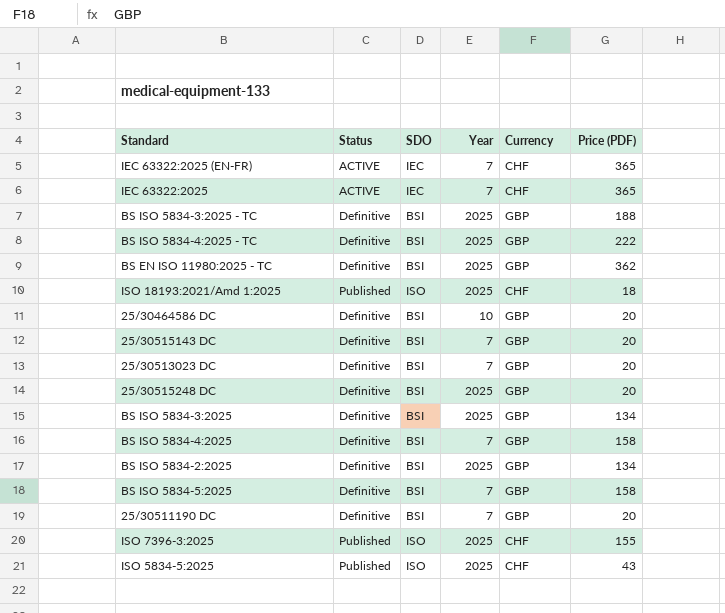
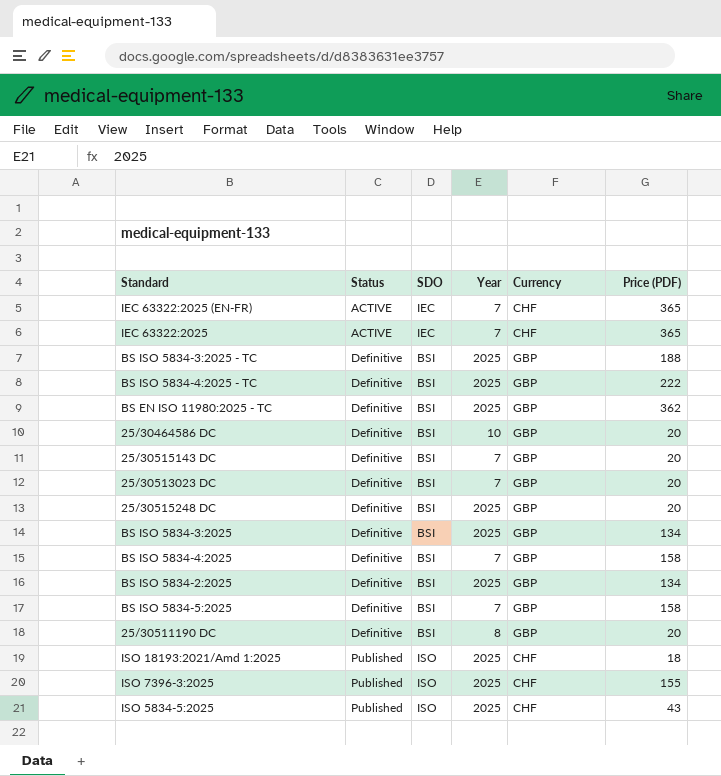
row order: none -> Status ascending
25/30511190 DC | Year: 7 -> 8

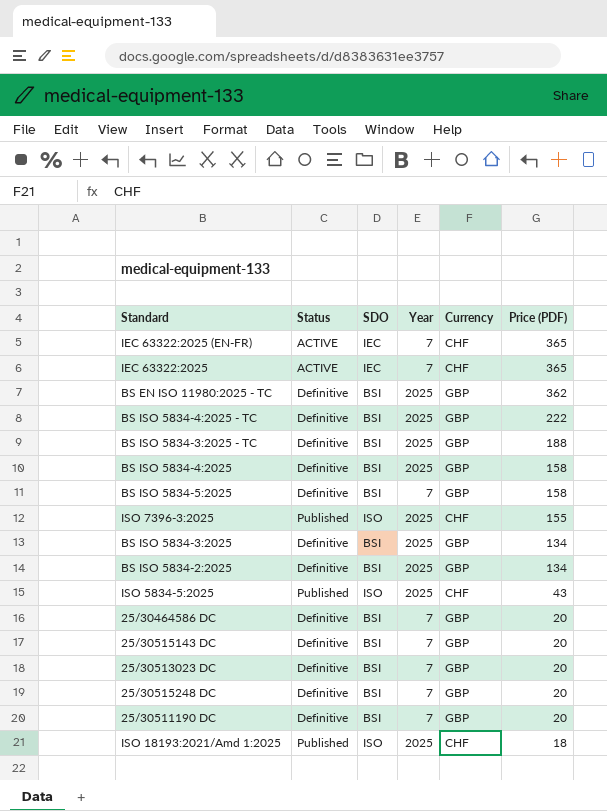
row order: Status ascending -> Price (PDF) descending
BS ISO 5834-4:2025 | Year: 7 -> 2025
25/30464586 DC | Year: 10 -> 7
25/30515248 DC | Year: 2025 -> 7
25/30511190 DC | Year: 8 -> 7

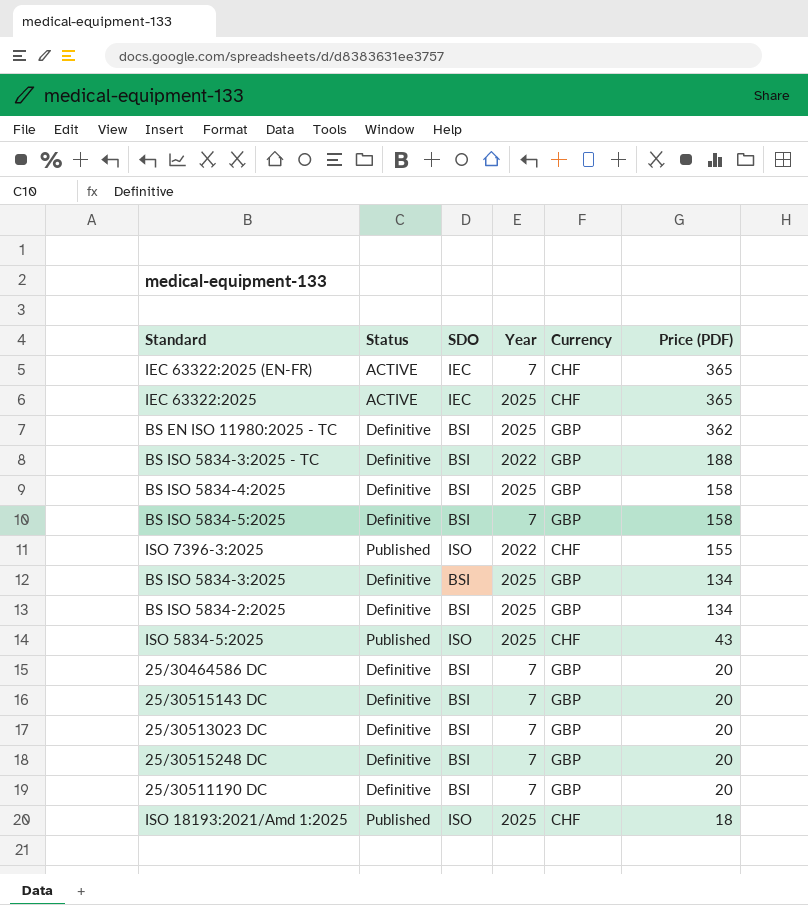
row BS ISO 5834-4:2025 - TC: Definitive | BSI | 2025 | GBP | 222 -> none
IEC 63322:2025 | Year: 7 -> 2025
BS ISO 5834-3:2025 - TC | Year: 2025 -> 2022
ISO 7396-3:2025 | Year: 2025 -> 2022

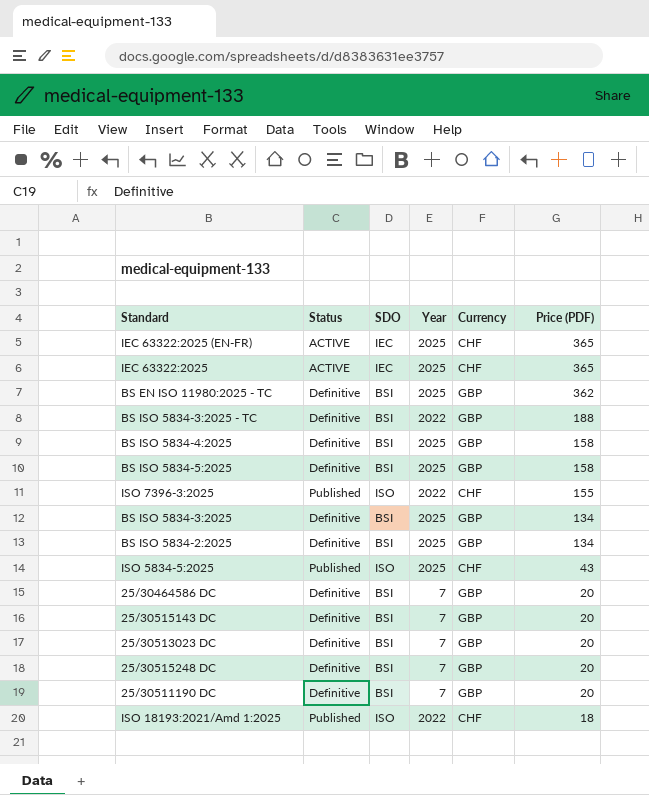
IEC 63322:2025 (EN-FR) | Year: 7 -> 2025
BS ISO 5834-5:2025 | Year: 7 -> 2025
ISO 18193:2021/Amd 1:2025 | Year: 2025 -> 2022

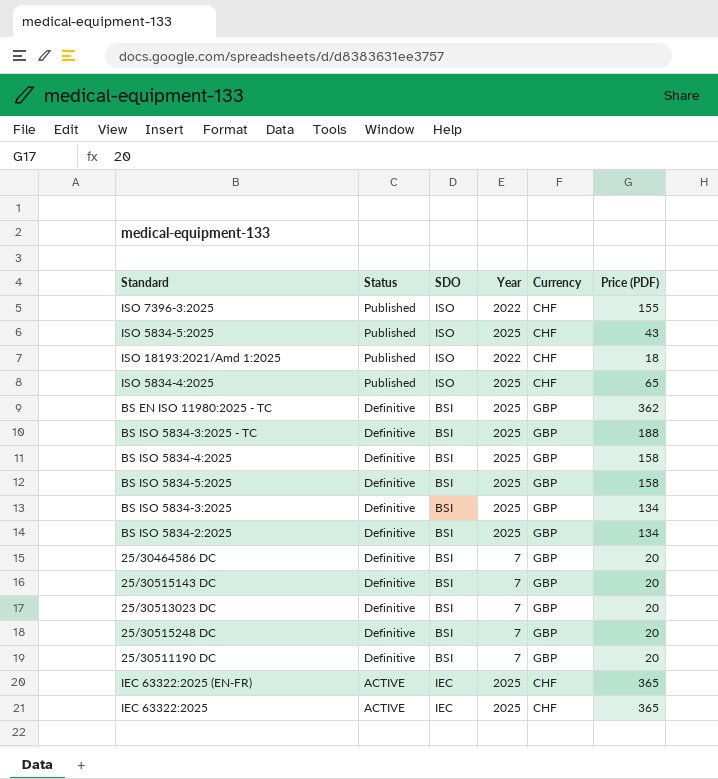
row order: Price (PDF) descending -> Status descending
row ISO 5834-4:2025: none -> Published | ISO | 2025 | CHF | 65
BS ISO 5834-3:2025 - TC | Year: 2022 -> 2025

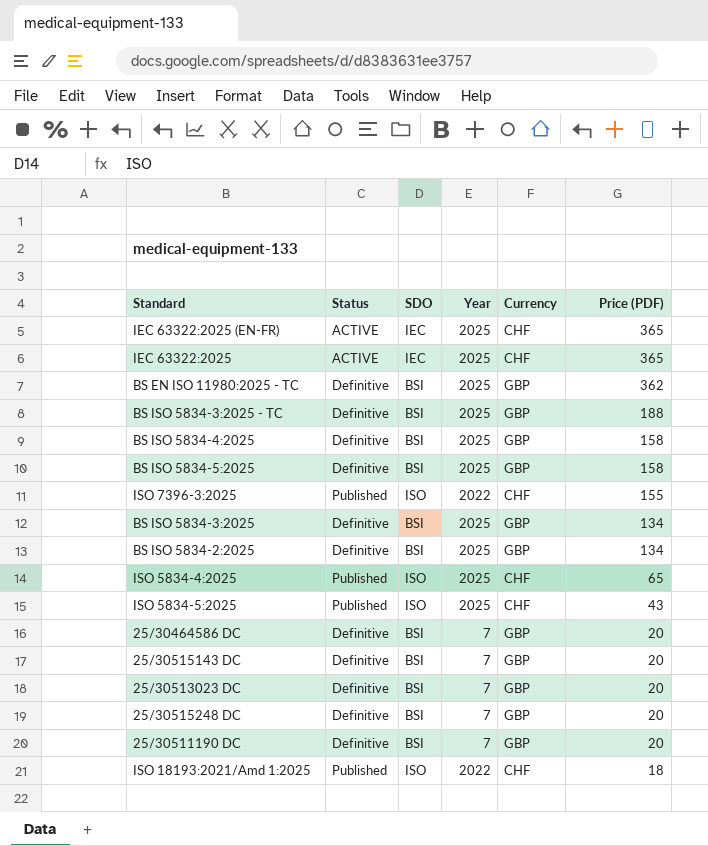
row order: Status descending -> Price (PDF) descending

